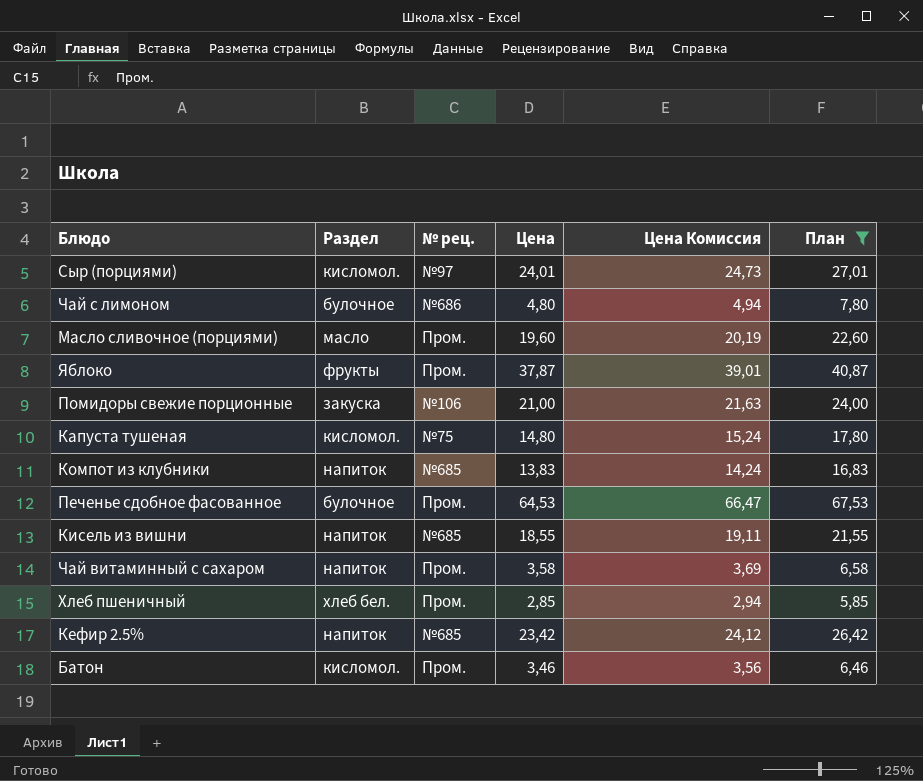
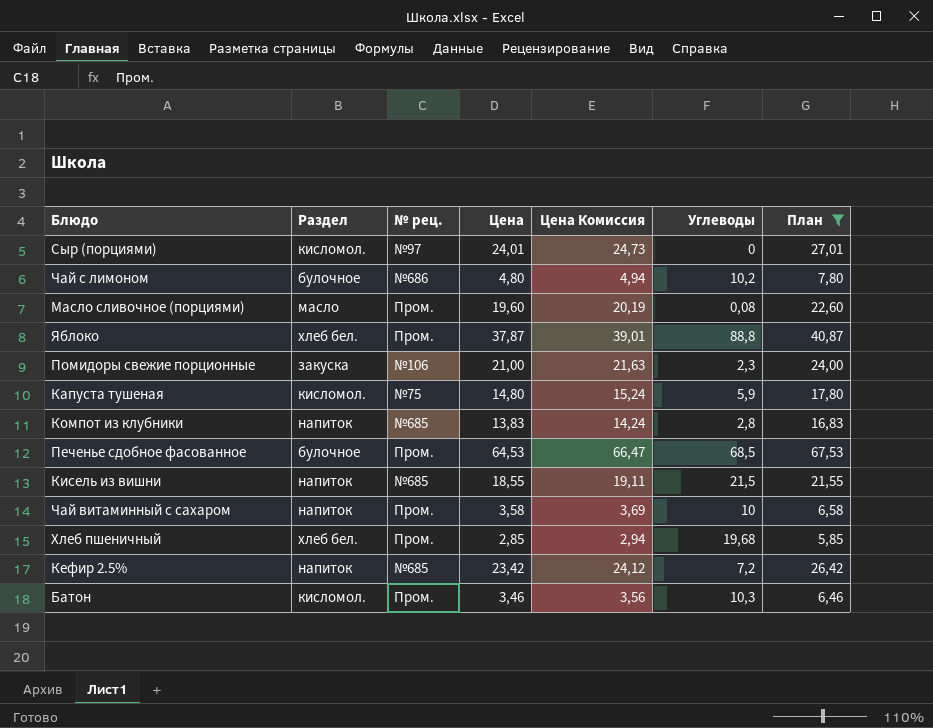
column Углеводы | position: none -> 6
Яблоко | Раздел: фрукты -> хлеб бел.

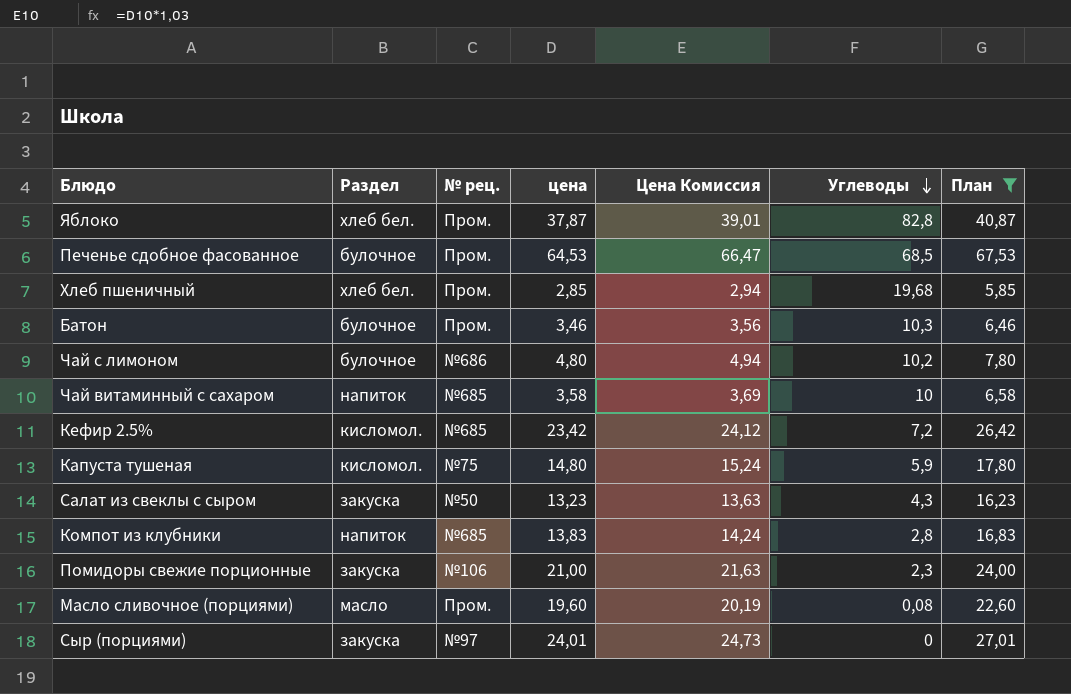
row order: none -> Углеводы descending
column name: Цена -> цена
row Кисель из вишни: напиток | №685 | 18,55 | 19,11 | 21,5 | 21,55 -> none
Яблоко | Углеводы: 88,8 -> 82,8
Батон | Раздел: кисломол. -> булочное
Чай витаминный с сахаром | № рец.: Пром. -> №685
Кефир 2.5% | Раздел: напиток -> кисломол.
row Салат из свеклы с сыром: none -> закуска | №50 | 13,23 | 13,63 | 4,3 | 16,23
Сыр (порциями) | Раздел: кисломол. -> закуска

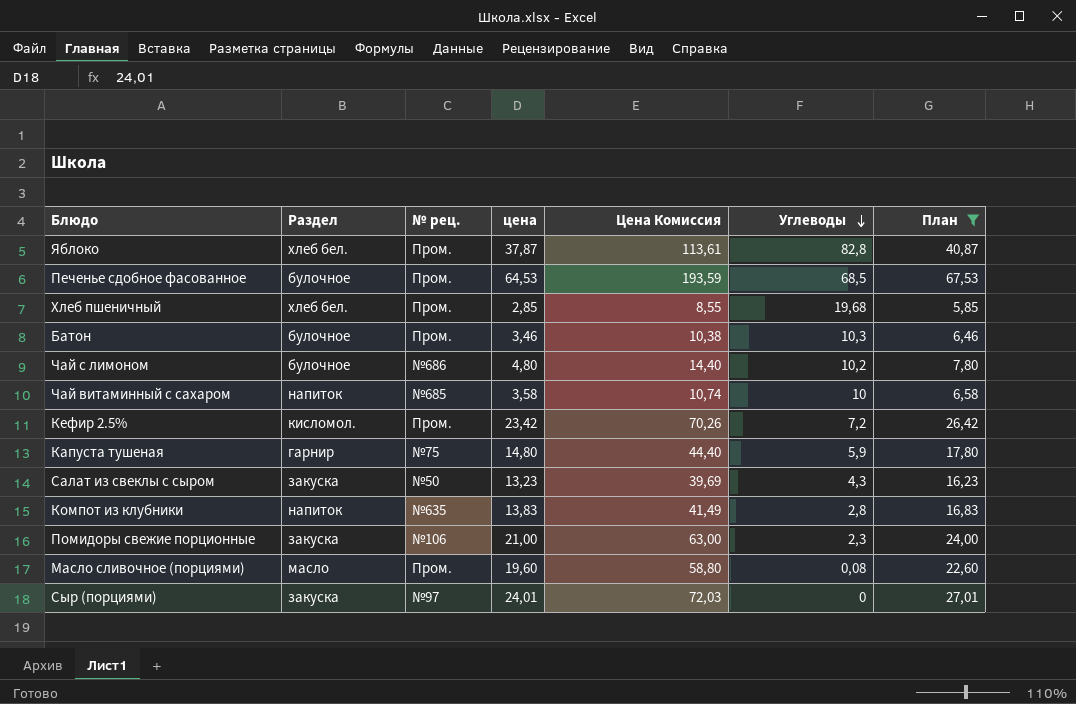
column Цена Комиссия | formula: [цена] * 1,03 -> [цена] * 3
Кефир 2.5% | № рец.: №685 -> Пром.
Капуста тушеная | Раздел: кисломол. -> гарнир
Компот из клубники | № рец.: №685 -> №635

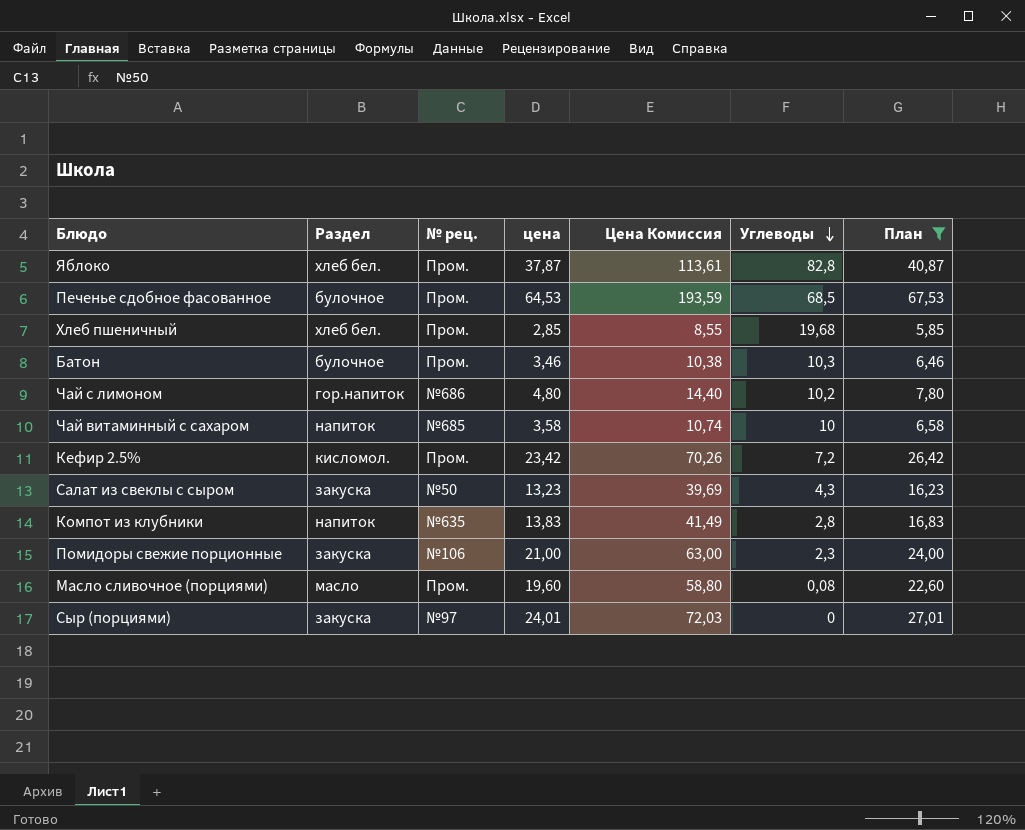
row Капуста тушеная: гарнир | №75 | 14,80 | 44,40 | 5,9 | 17,80 -> none
Чай с лимоном | Раздел: булочное -> гор.напиток

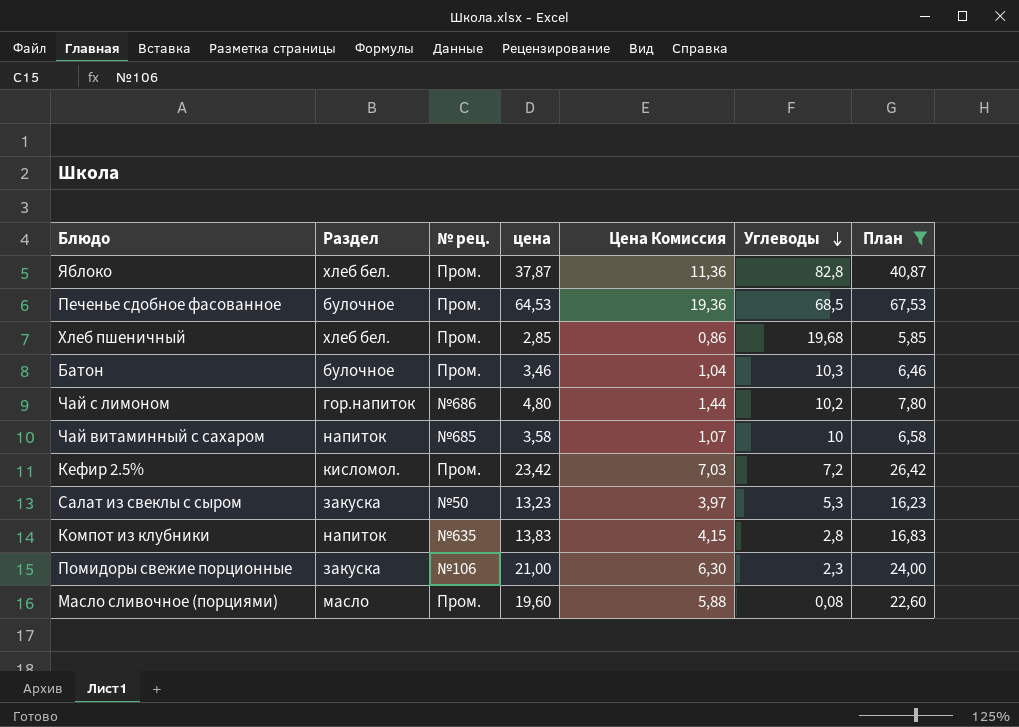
column Цена Комиссия | formula: [цена] * 3 -> [цена] * 0,3
row Сыр (порциями): закуска | №97 | 24,01 | 72,03 | 0 | 27,01 -> none
Салат из свеклы с сыром | Углеводы: 4,3 -> 5,3

